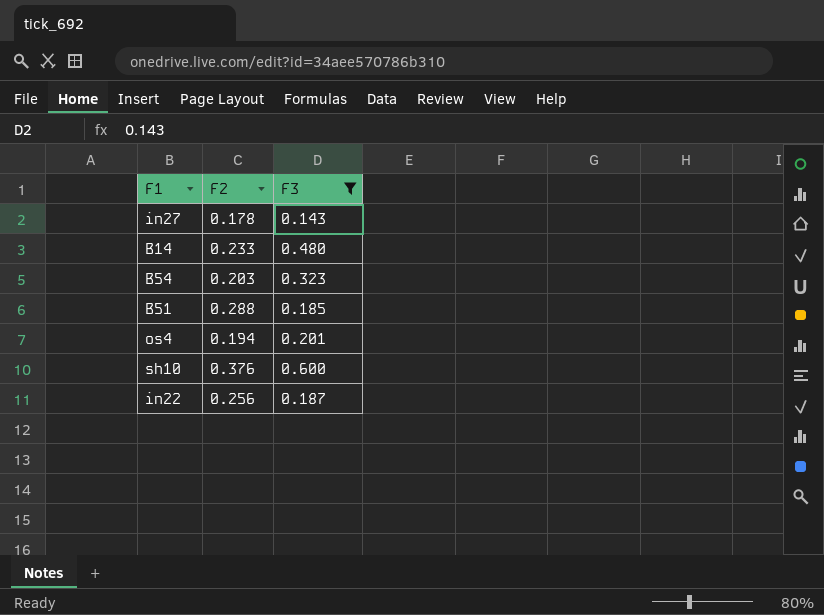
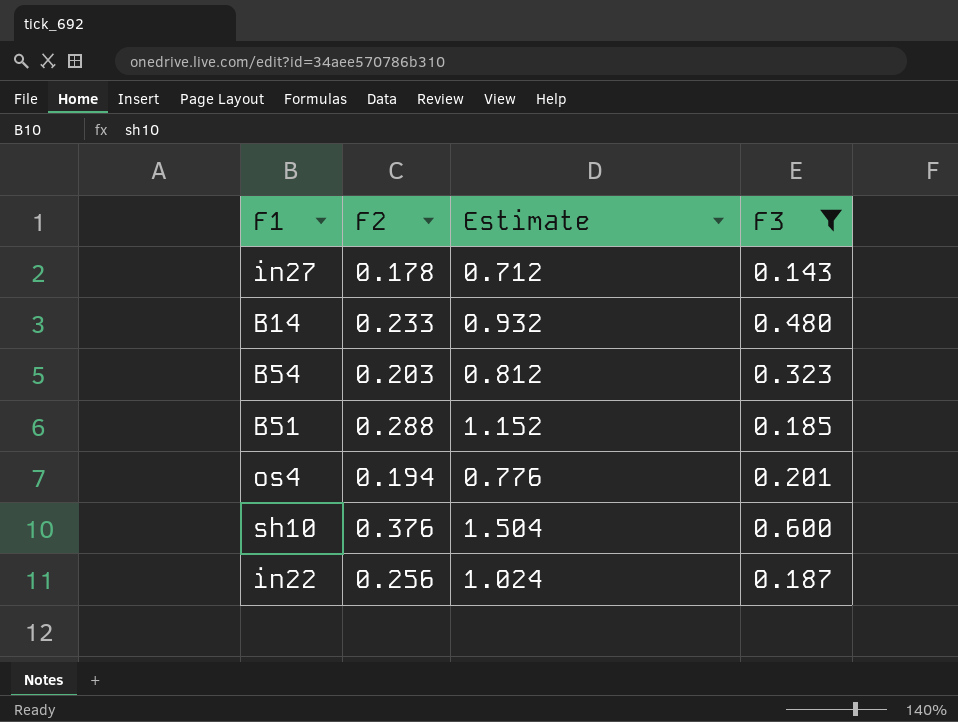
column Estimate | formula: none -> [F2] * 4

